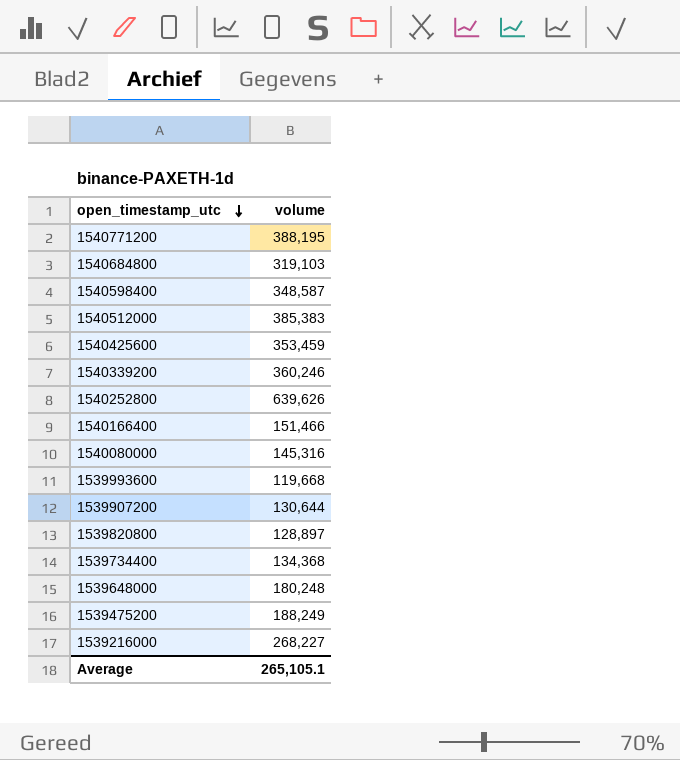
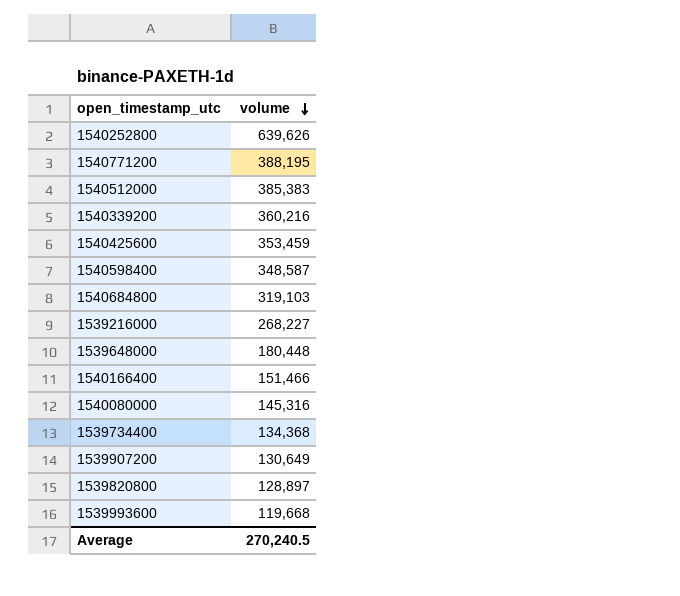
row order: open_timestamp_utc descending -> volume descending
row 1539475200: 188,249 -> none
1540339200 | volume: 360,246 -> 360,216
1539648000 | volume: 180,248 -> 180,448
1539907200 | volume: 130,644 -> 130,649
Average | volume: 265,105.1 -> 270,240.5

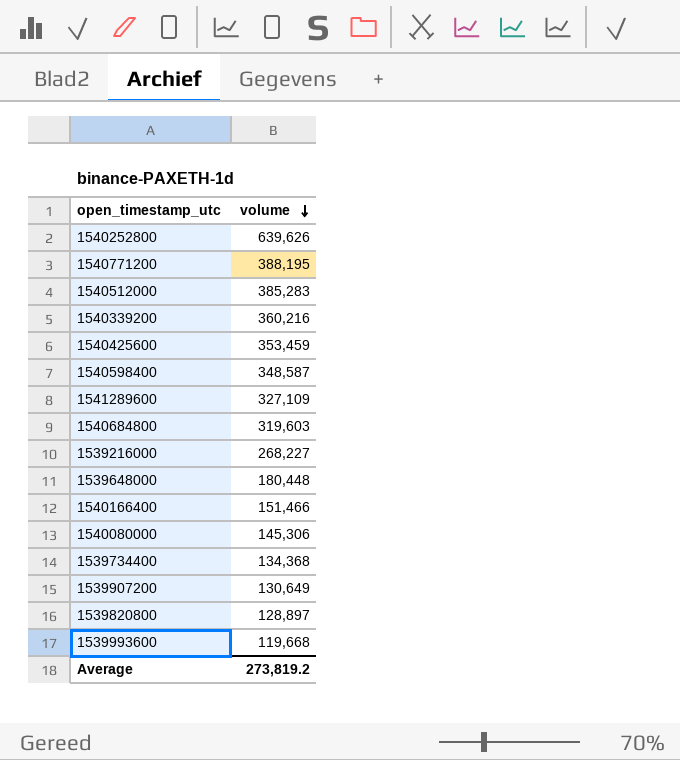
1540512000 | volume: 385,383 -> 385,283
row 1541289600: none -> 327,109
1540684800 | volume: 319,103 -> 319,603
1540080000 | volume: 145,316 -> 145,306
Average | volume: 270,240.5 -> 273,819.2

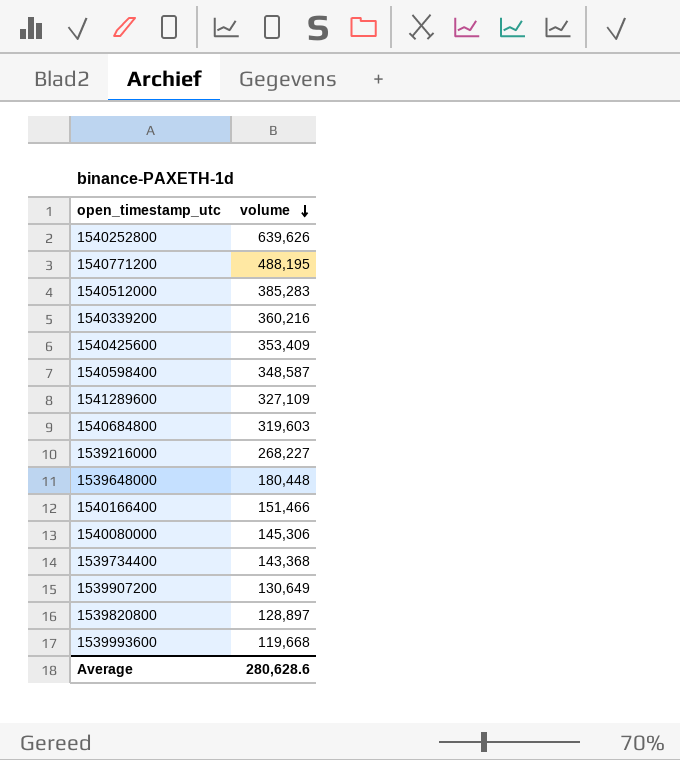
1540771200 | volume: 388,195 -> 488,195
1540425600 | volume: 353,459 -> 353,409
1539734400 | volume: 134,368 -> 143,368
Average | volume: 273,819.2 -> 280,628.6

